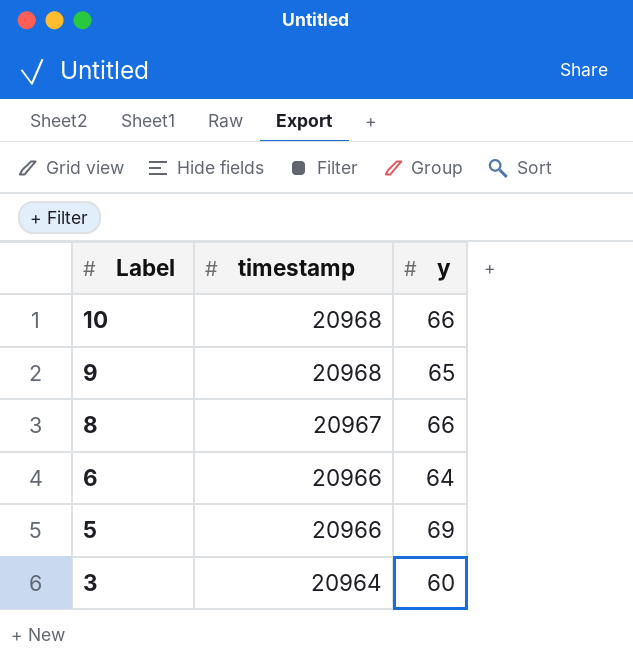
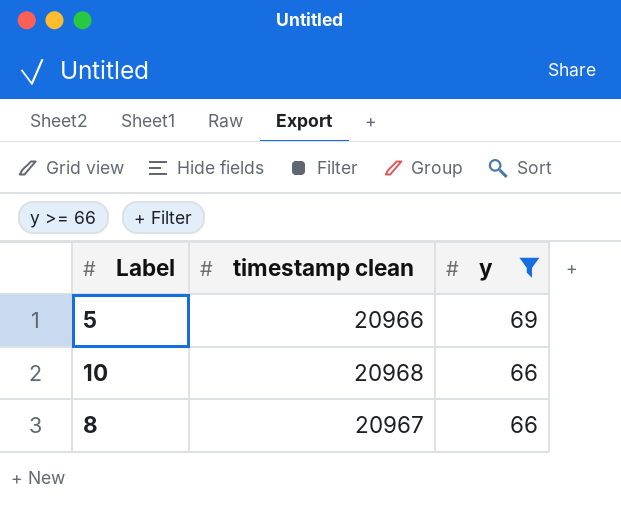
filter: none -> y >= 66
row order: Label descending -> y descending
column name: timestamp -> timestamp clean

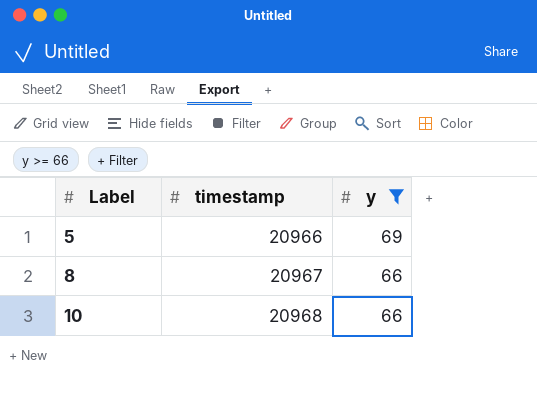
row order: y descending -> Label ascending
column name: timestamp clean -> timestamp

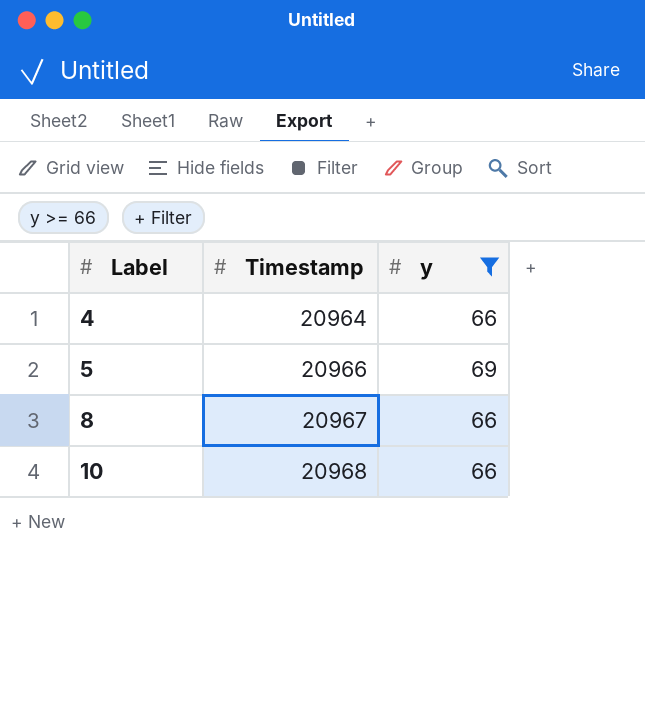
column name: timestamp -> Timestamp
row 4: none -> 20964 | 66

